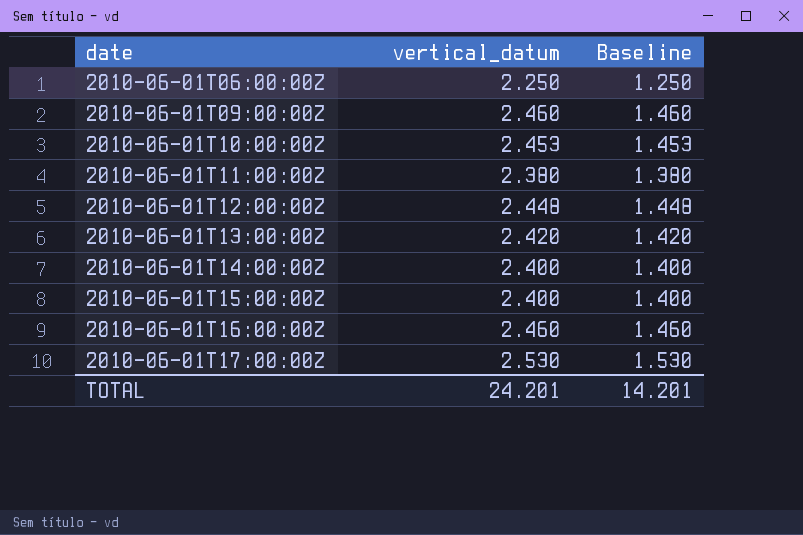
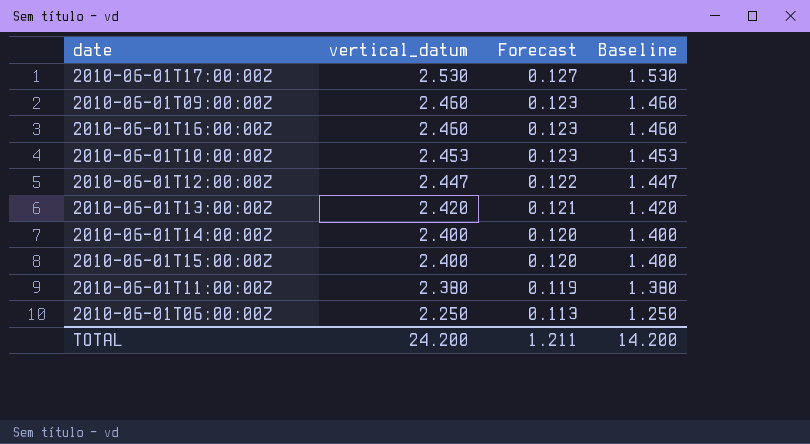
row order: date ascending -> vertical_datum descending
column Forecast | formula: none -> [vertical_datum] * 0.05
2010-06-01T12:00:00Z | vertical_datum: 2.448 -> 2.447
2010-06-01T12:00:00Z | Baseline: 1.448 -> 1.447
TOTAL | vertical_datum: 24.201 -> 24.200
TOTAL | Baseline: 14.201 -> 14.200

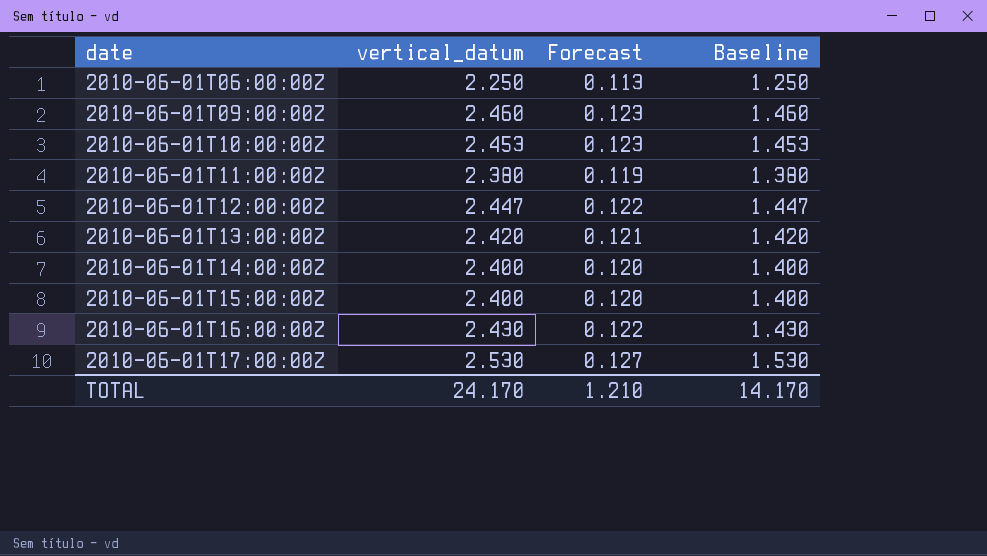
row order: vertical_datum descending -> date ascending
2010-06-01T16:00:00Z | vertical_datum: 2.460 -> 2.430
2010-06-01T16:00:00Z | Forecast: 0.123 -> 0.122
2010-06-01T16:00:00Z | Baseline: 1.460 -> 1.430
TOTAL | vertical_datum: 24.200 -> 24.170
TOTAL | Forecast: 1.211 -> 1.210
TOTAL | Baseline: 14.200 -> 14.170

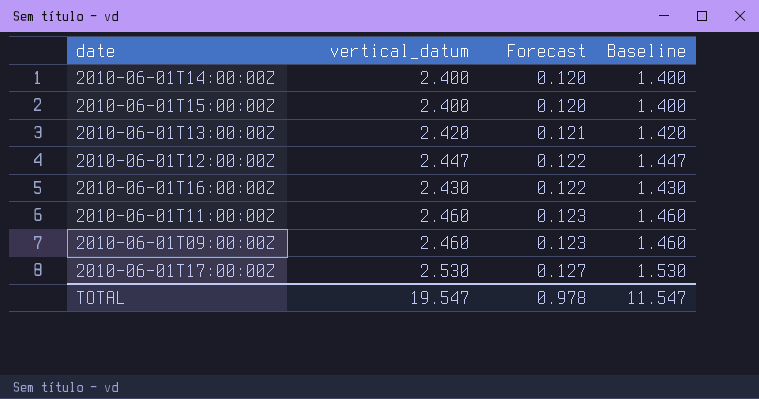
row order: date ascending -> Forecast ascending
row 2010-06-01T06:00:00Z: 2.250 | 0.113 | 1.250 -> none
row 2010-06-01T10:00:00Z: 2.453 | 0.123 | 1.453 -> none
2010-06-01T11:00:00Z | vertical_datum: 2.380 -> 2.460
2010-06-01T11:00:00Z | Forecast: 0.119 -> 0.123
2010-06-01T11:00:00Z | Baseline: 1.380 -> 1.460
TOTAL | vertical_datum: 24.170 -> 19.547
TOTAL | Forecast: 1.210 -> 0.978
TOTAL | Baseline: 14.170 -> 11.547

